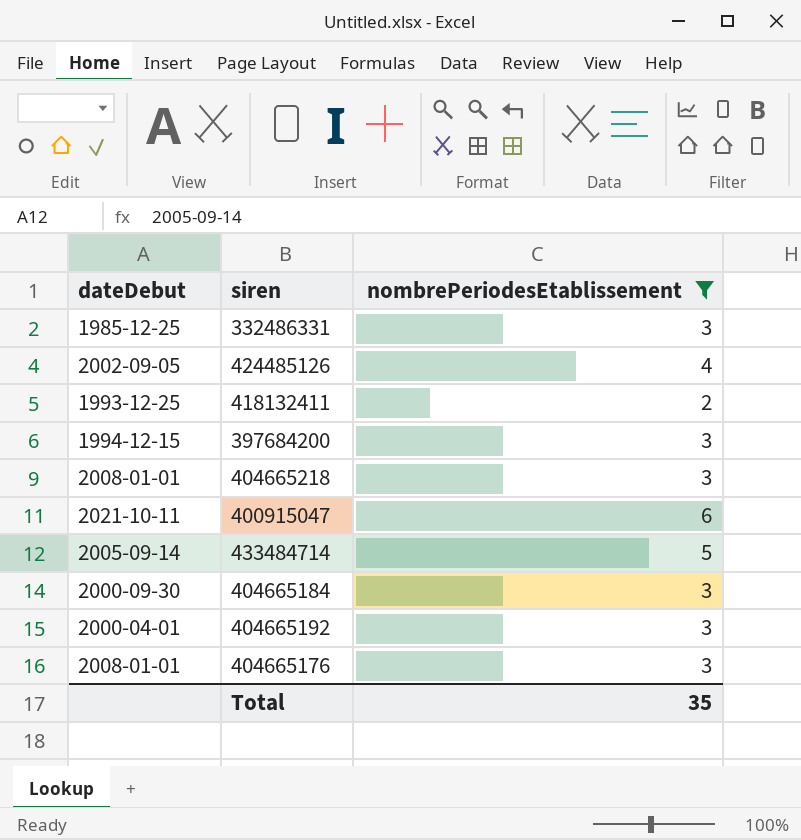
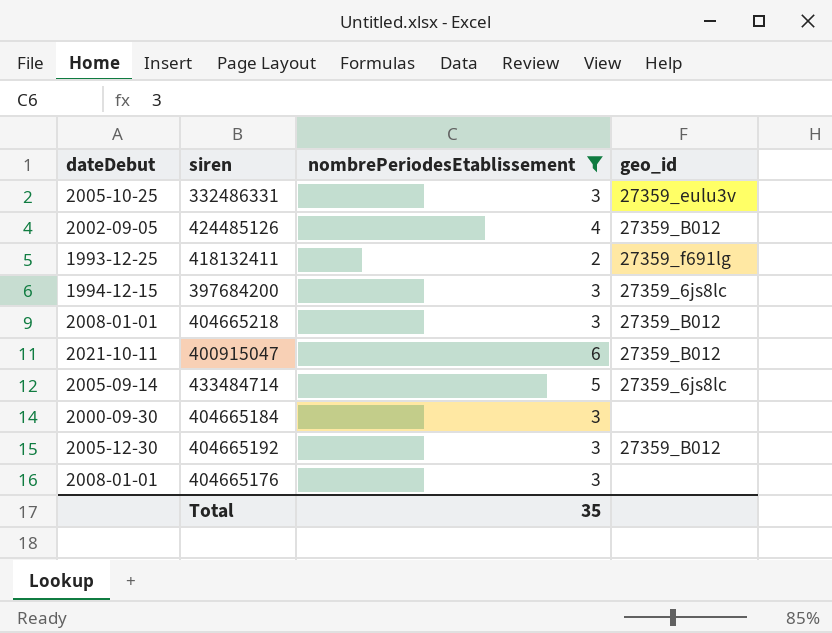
column geo_id | position: none -> 4
332486331 | dateDebut: 1985-12-25 -> 2005-10-25
404665192 | dateDebut: 2000-04-01 -> 2005-12-30

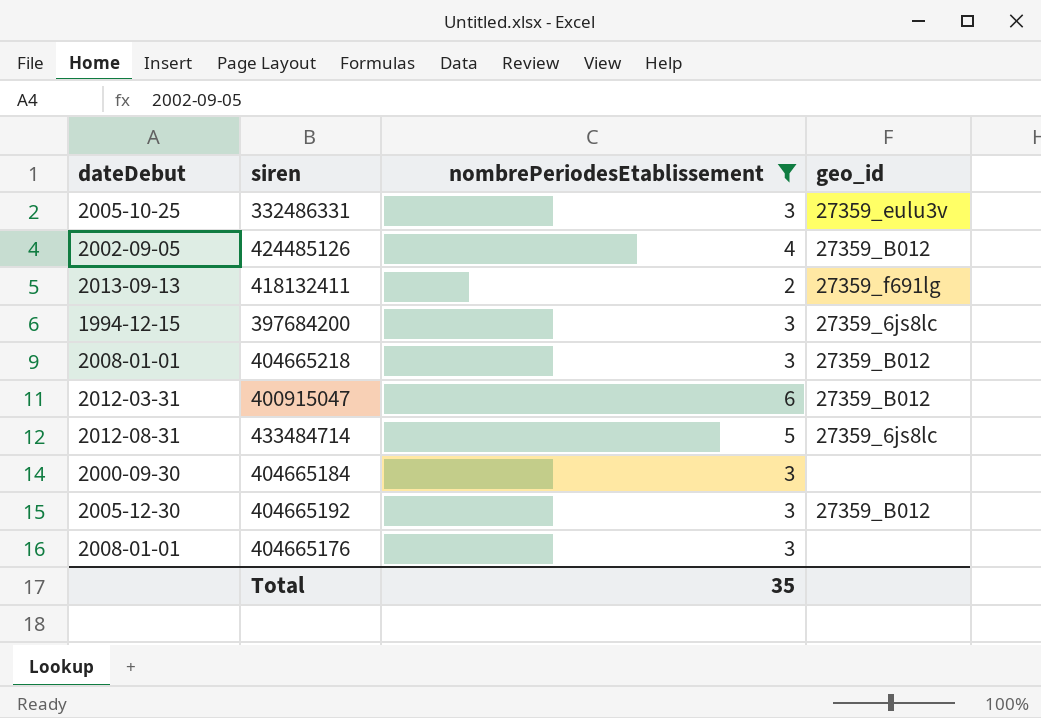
418132411 | dateDebut: 1993-12-25 -> 2013-09-13
400915047 | dateDebut: 2021-10-11 -> 2012-03-31
433484714 | dateDebut: 2005-09-14 -> 2012-08-31

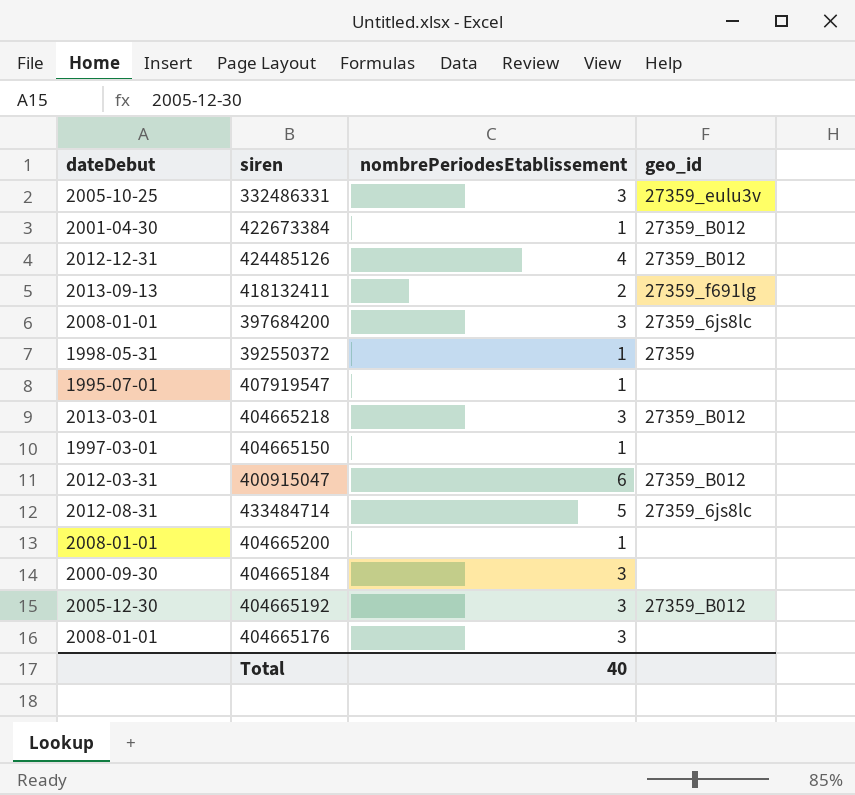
filter: nombrePeriodesEtablissement != 1 -> none
424485126 | dateDebut: 2002-09-05 -> 2012-12-31
397684200 | dateDebut: 1994-12-15 -> 2008-01-01
404665218 | dateDebut: 2008-01-01 -> 2013-03-01
Total | nombrePeriodesEtablissement: 35 -> 40

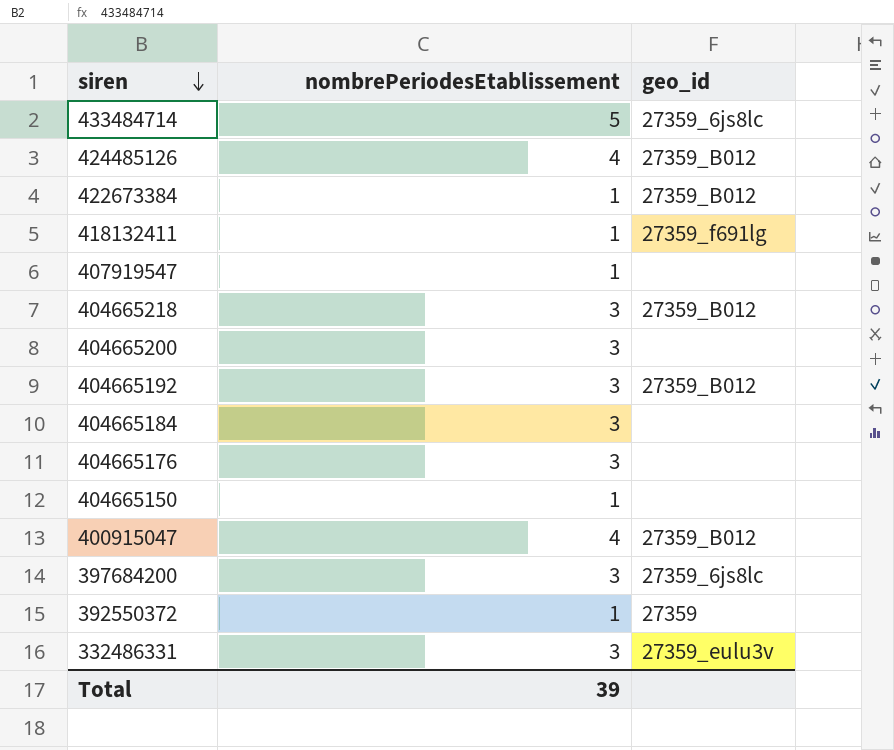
row order: none -> siren descending
column dateDebut | position: 1 -> none
418132411 | nombrePeriodesEtablissement: 2 -> 1
404665200 | nombrePeriodesEtablissement: 1 -> 3
400915047 | nombrePeriodesEtablissement: 6 -> 4
Total | nombrePeriodesEtablissement: 40 -> 39

